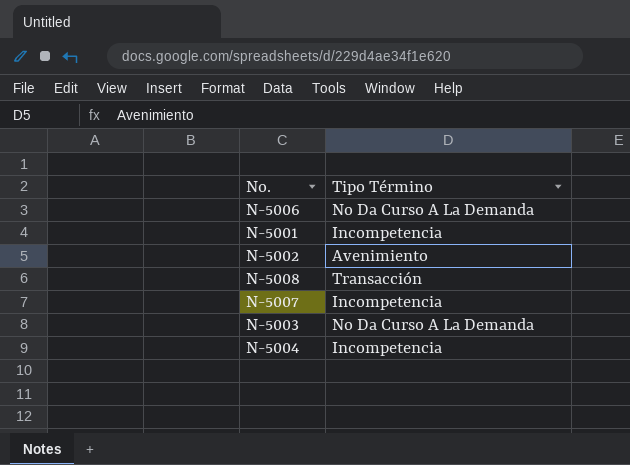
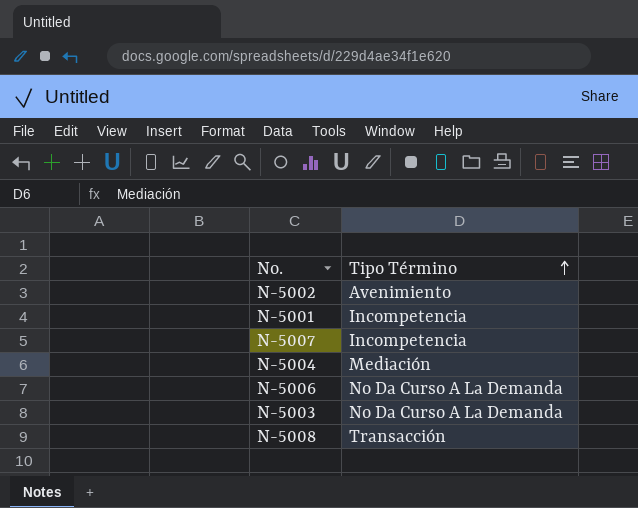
row order: none -> Tipo Término ascending
N-5004 | Tipo Término: Incompetencia -> Mediación

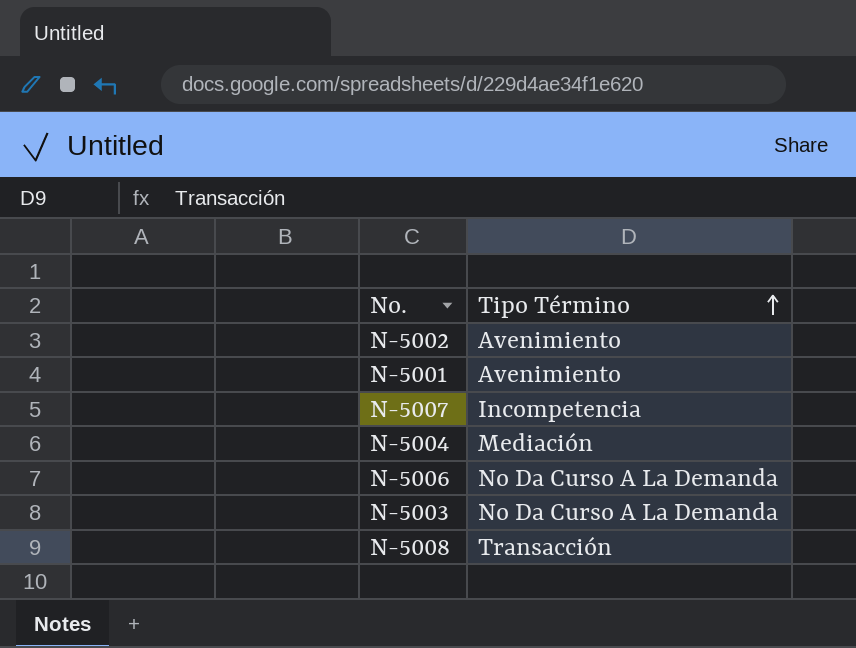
N-5001 | Tipo Término: Incompetencia -> Avenimiento

